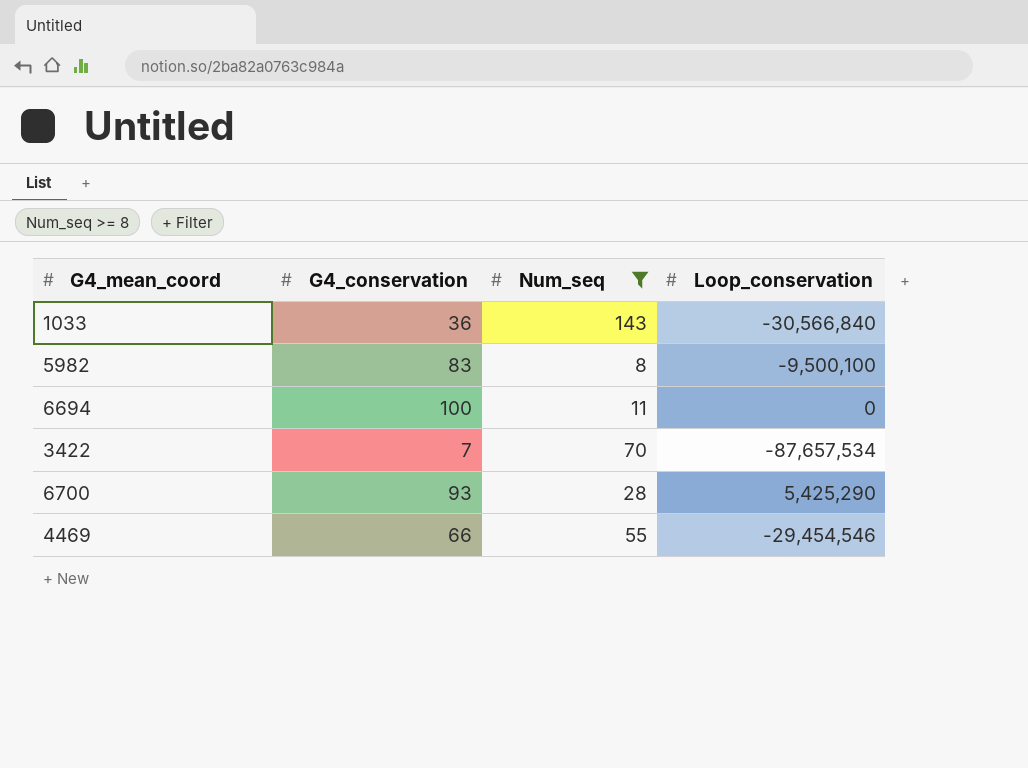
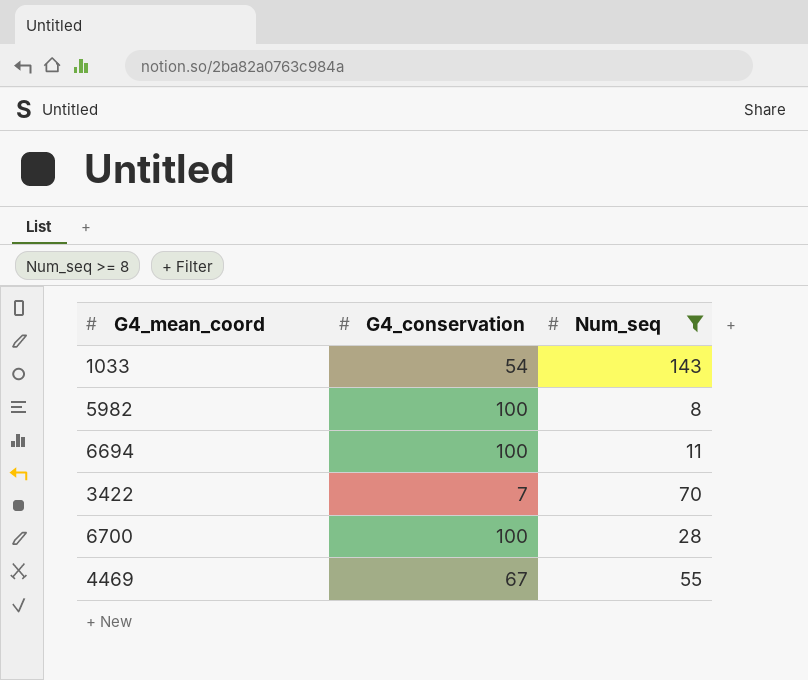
column Loop_conservation | position: 4 -> none
1033 | G4_conservation: 36 -> 54
5982 | G4_conservation: 83 -> 100
6700 | G4_conservation: 93 -> 100
4469 | G4_conservation: 66 -> 67

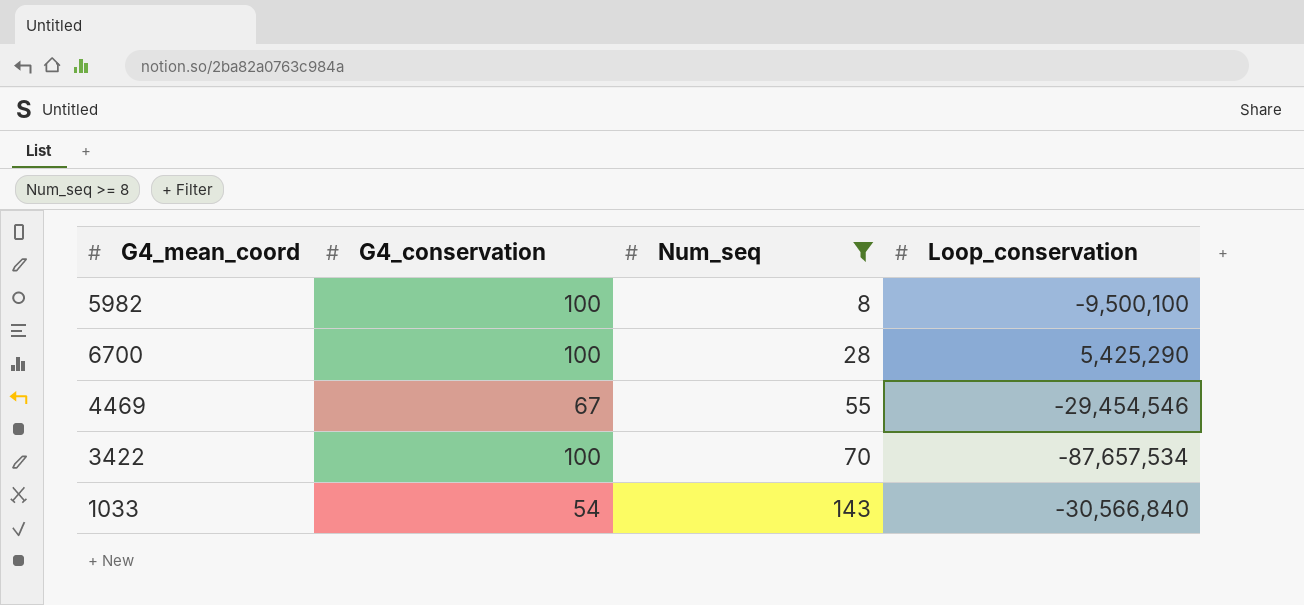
row order: none -> Num_seq ascending
column Loop_conservation | position: none -> 4
row 6694: 100 | 11 -> none
3422 | G4_conservation: 7 -> 100

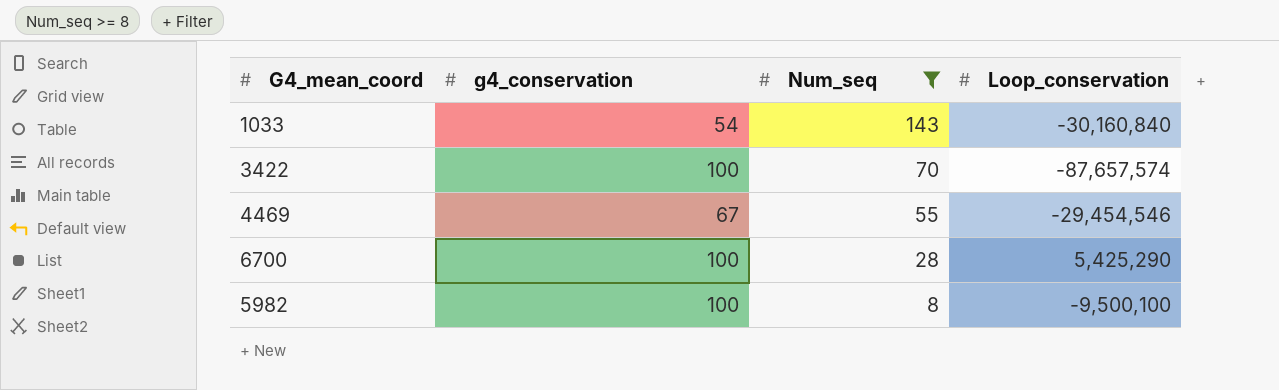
row order: Num_seq ascending -> Num_seq descending
column name: G4_conservation -> g4_conservation
1033 | Loop_conservation: -30,566,840 -> -30,160,840
3422 | Loop_conservation: -87,657,534 -> -87,657,574

